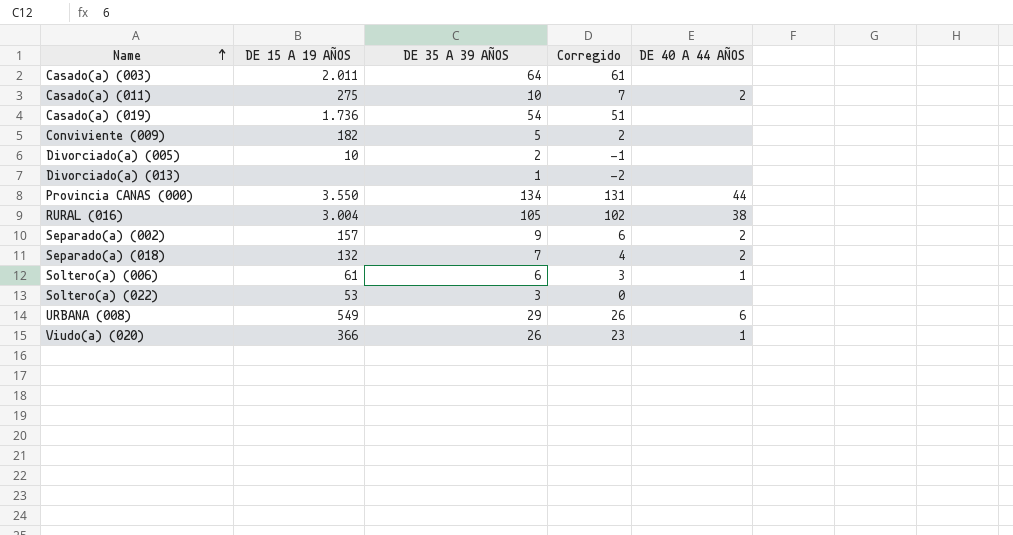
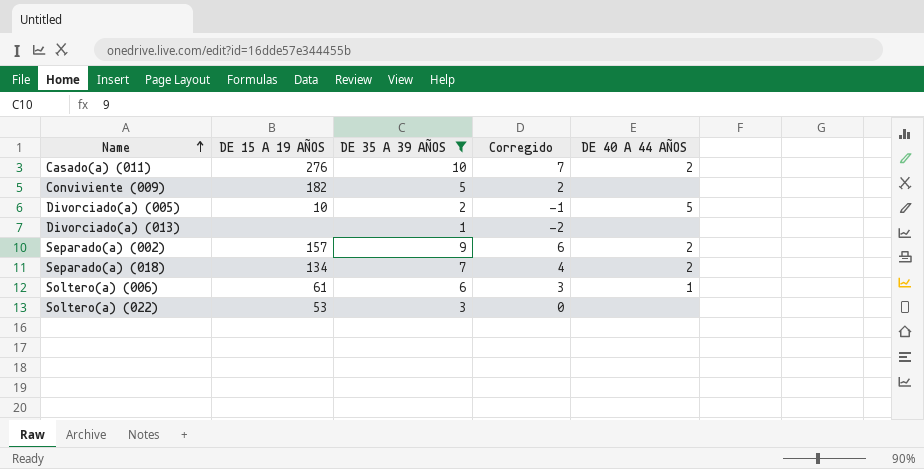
filter: none -> DE 35 A 39 AÑOS <= 10
Casado(a) (011) | DE 15 A 19 AÑOS: 275 -> 276
Divorciado(a) (005) | DE 40 A 44 AÑOS: none -> 5
Separado(a) (018) | DE 15 A 19 AÑOS: 132 -> 134

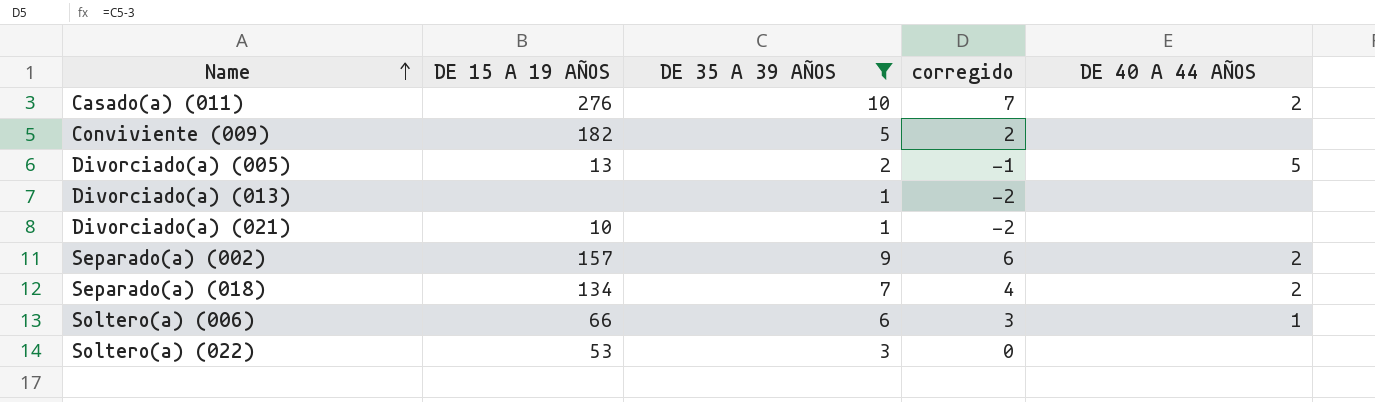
column name: Corregido -> corregido
Divorciado(a) (005) | DE 15 A 19 AÑOS: 10 -> 13
row Divorciado(a) (021): none -> 10 | 1 | -2 | none
Soltero(a) (006) | DE 15 A 19 AÑOS: 61 -> 66

